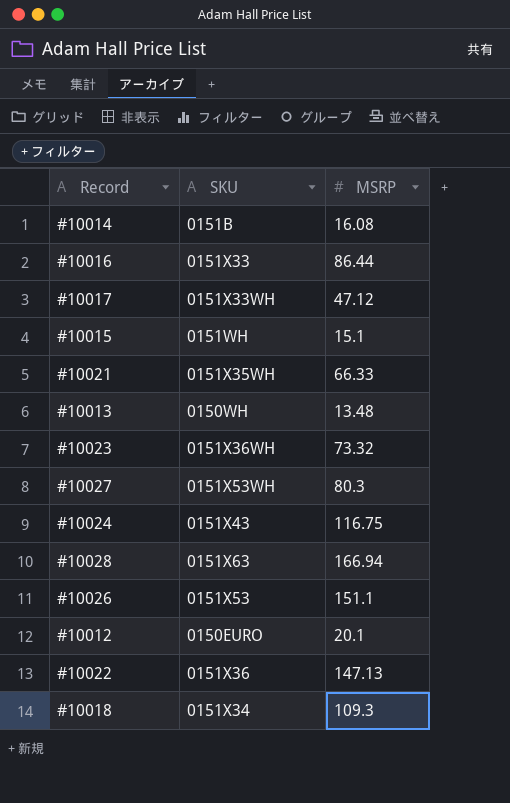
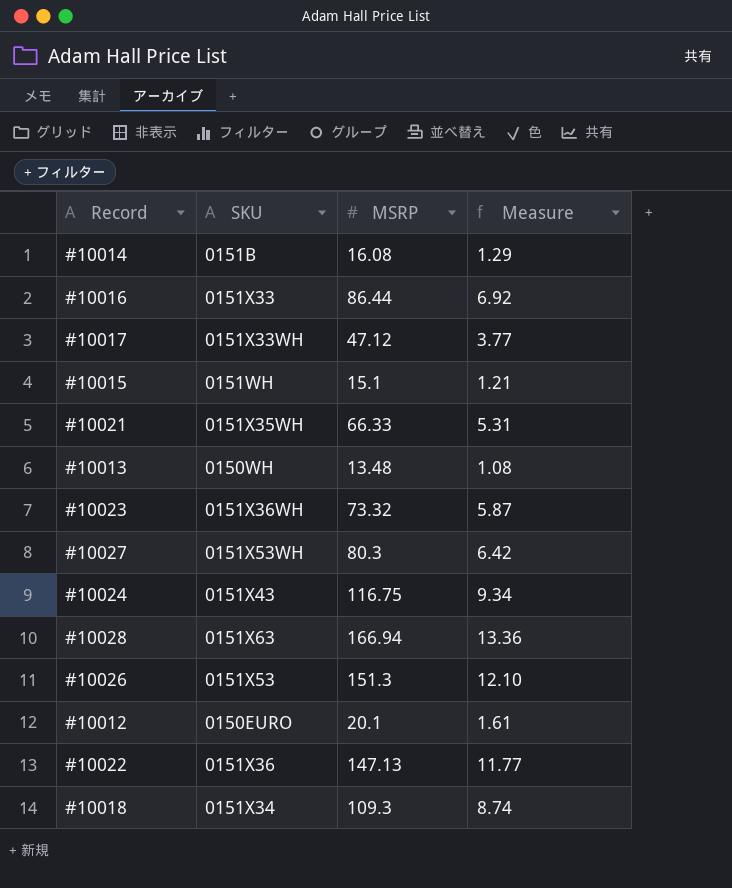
column Measure | formula: none -> [MSRP] * 0.08
#10026 | MSRP: 151.1 -> 151.3

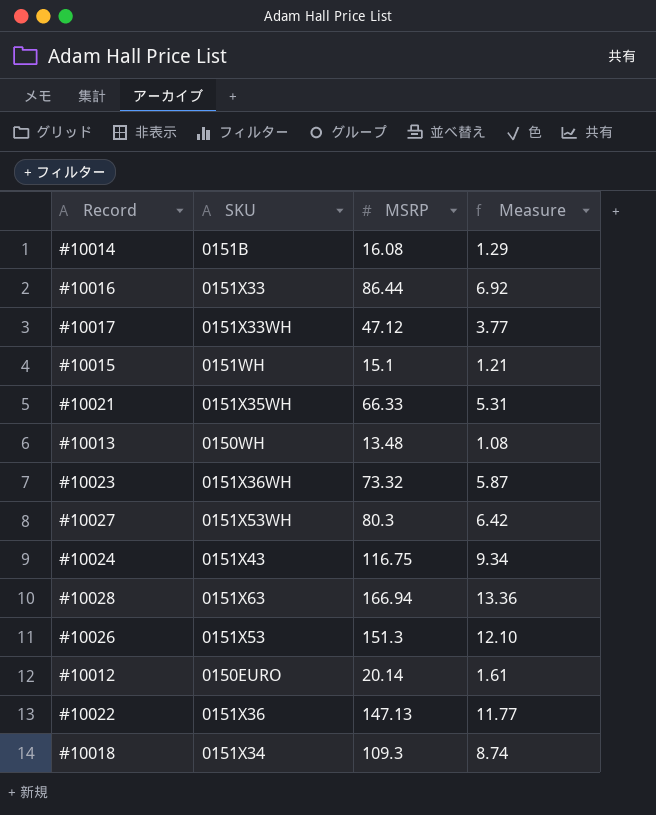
#10012 | MSRP: 20.1 -> 20.14

